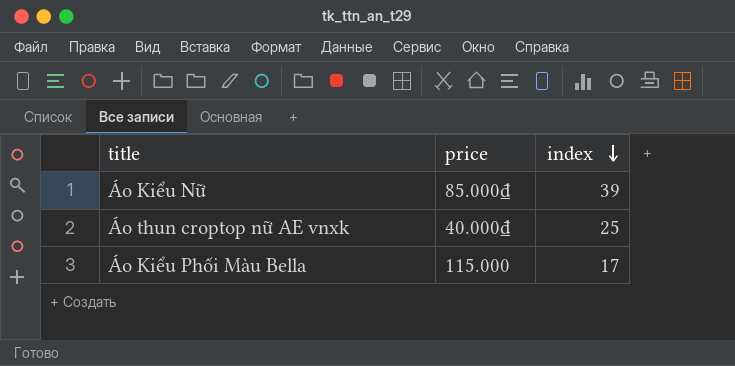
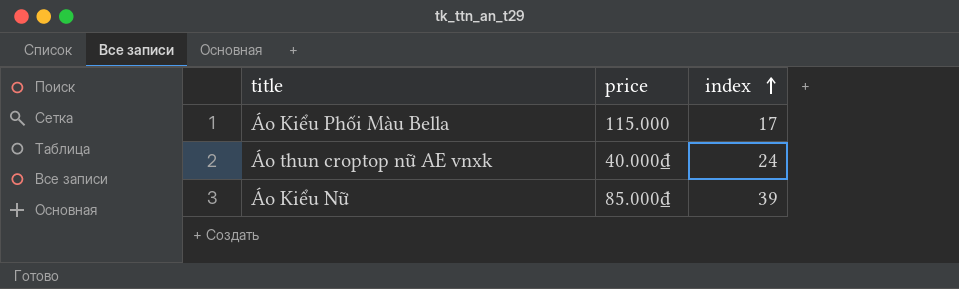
row order: index descending -> index ascending
Áo thun croptop nữ AE vnxk | index: 25 -> 24

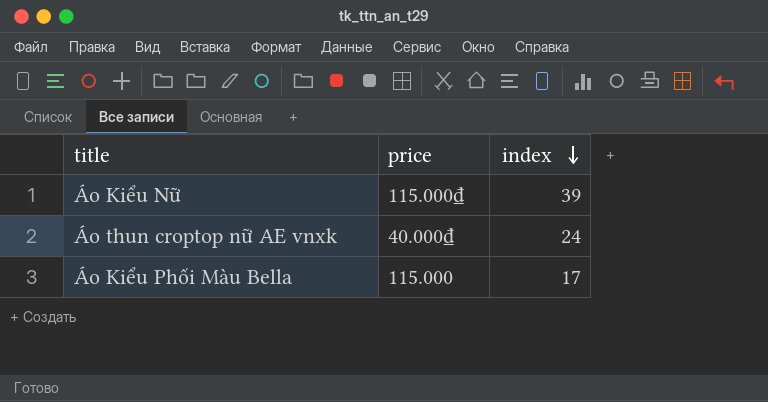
row order: index ascending -> index descending
Áo Kiểu Nữ | price: 85.000₫ -> 115.000₫

